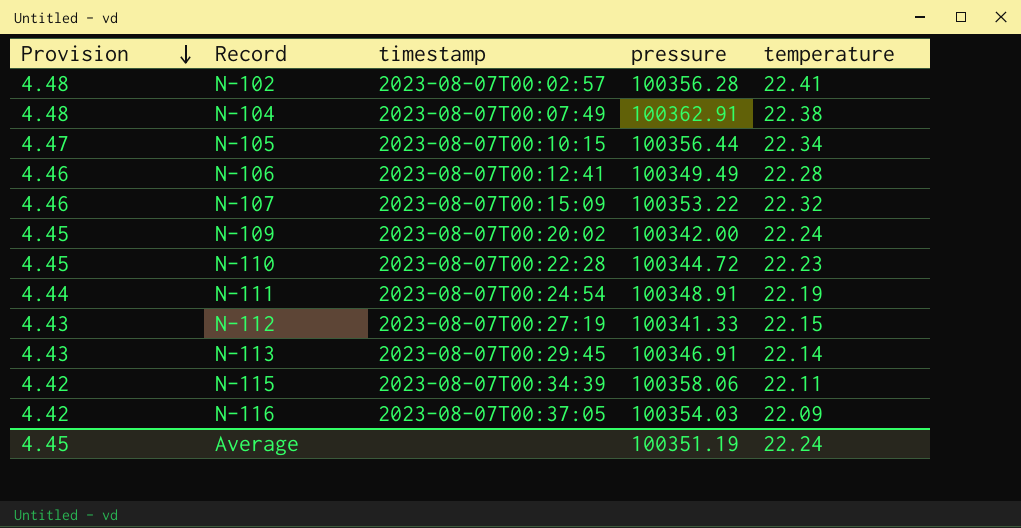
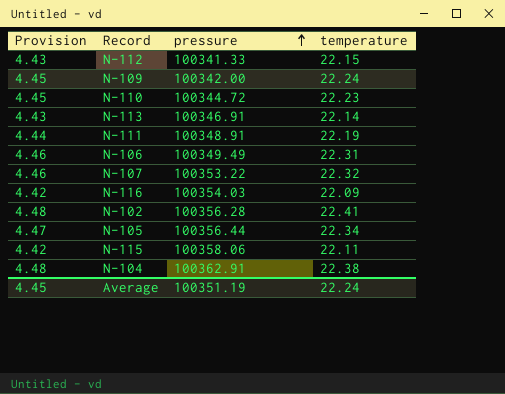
row order: Provision descending -> pressure ascending
column timestamp | position: 3 -> none
N-106 | temperature: 22.28 -> 22.31

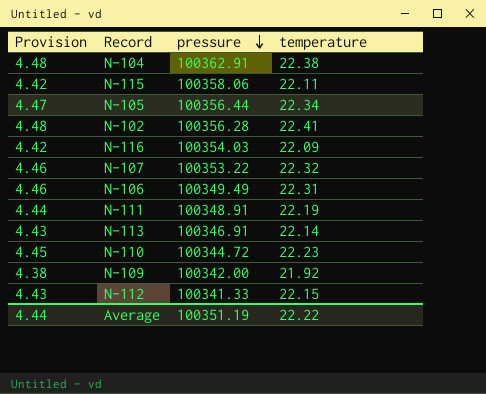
row order: pressure ascending -> pressure descending
N-109 | Provision: 4.45 -> 4.38
N-109 | temperature: 22.24 -> 21.92
Average | Provision: 4.45 -> 4.44
Average | temperature: 22.24 -> 22.22

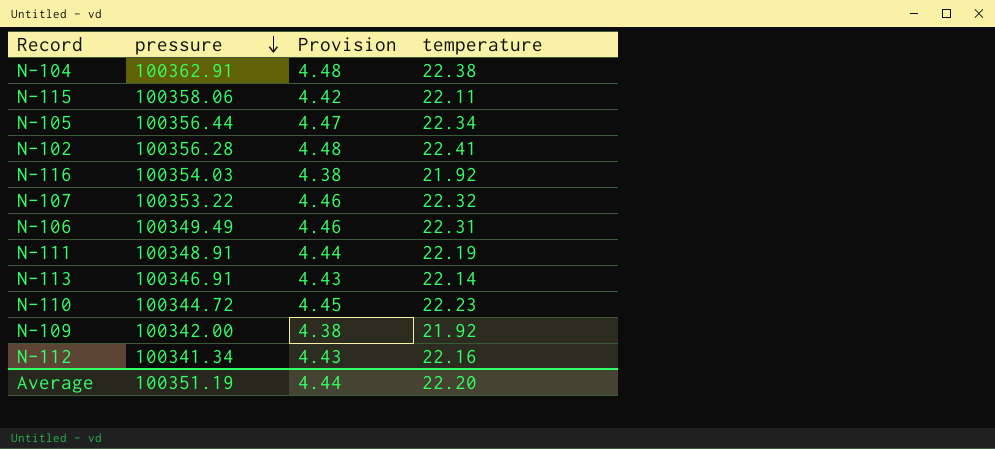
column Provision | position: 1 -> 3
N-116 | Provision: 4.42 -> 4.38
N-116 | temperature: 22.09 -> 21.92
N-112 | pressure: 100341.33 -> 100341.34
N-112 | temperature: 22.15 -> 22.16
Average | temperature: 22.22 -> 22.20

